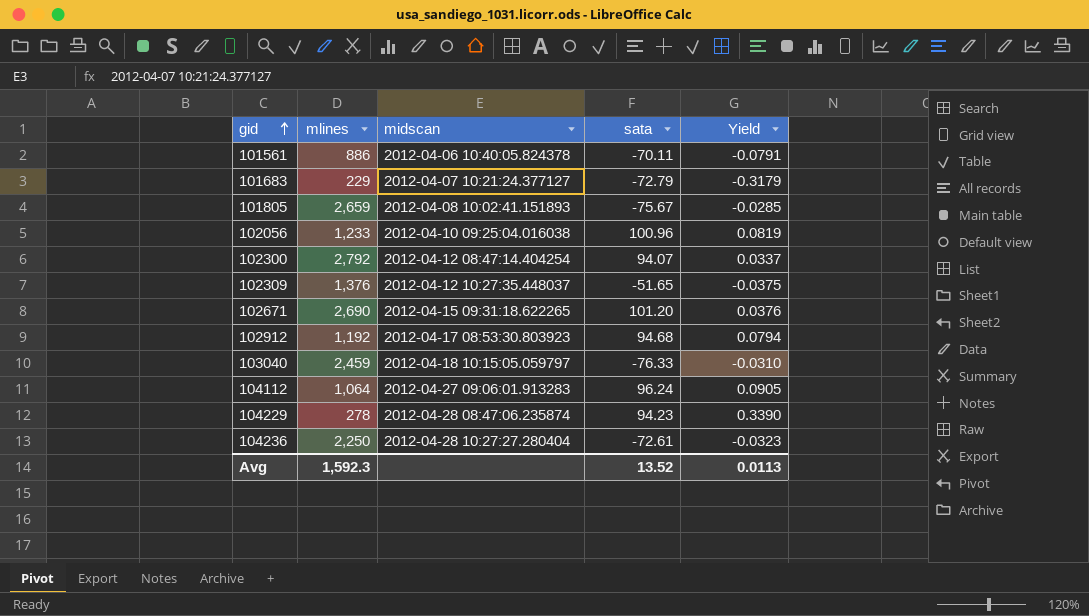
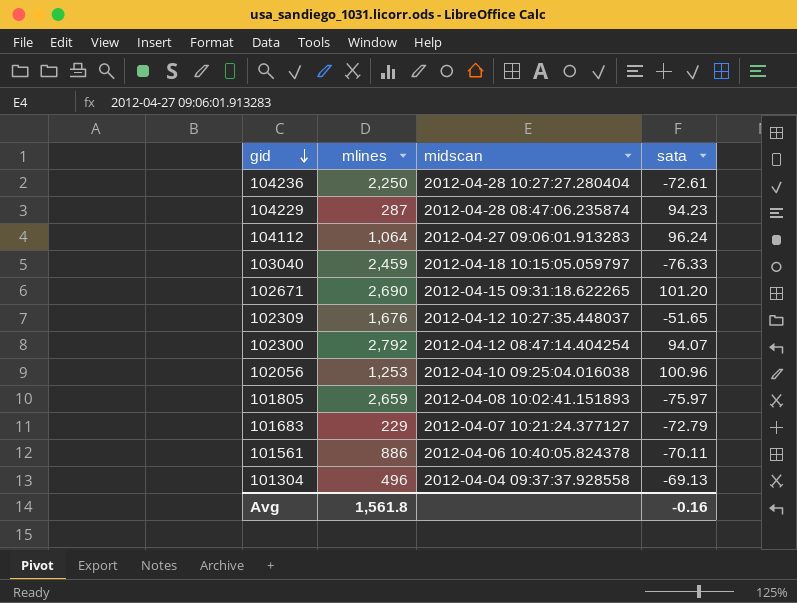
row order: gid ascending -> gid descending
column Yield | formula: [sata] / [mlines] -> none
row 102912: 1,192 | 2012-04-17 08:53:30.803923 | 94.68 | 0.0794 -> none
104229 | mlines: 278 -> 287
102309 | mlines: 1,376 -> 1,676
102056 | mlines: 1,233 -> 1,253
101805 | sata: -75.67 -> -75.97
row 101304: none -> 496 | 2012-04-04 09:37:37.928558 | -69.13
Avg | mlines: 1,592.3 -> 1,561.8
Avg | sata: 13.52 -> -0.16

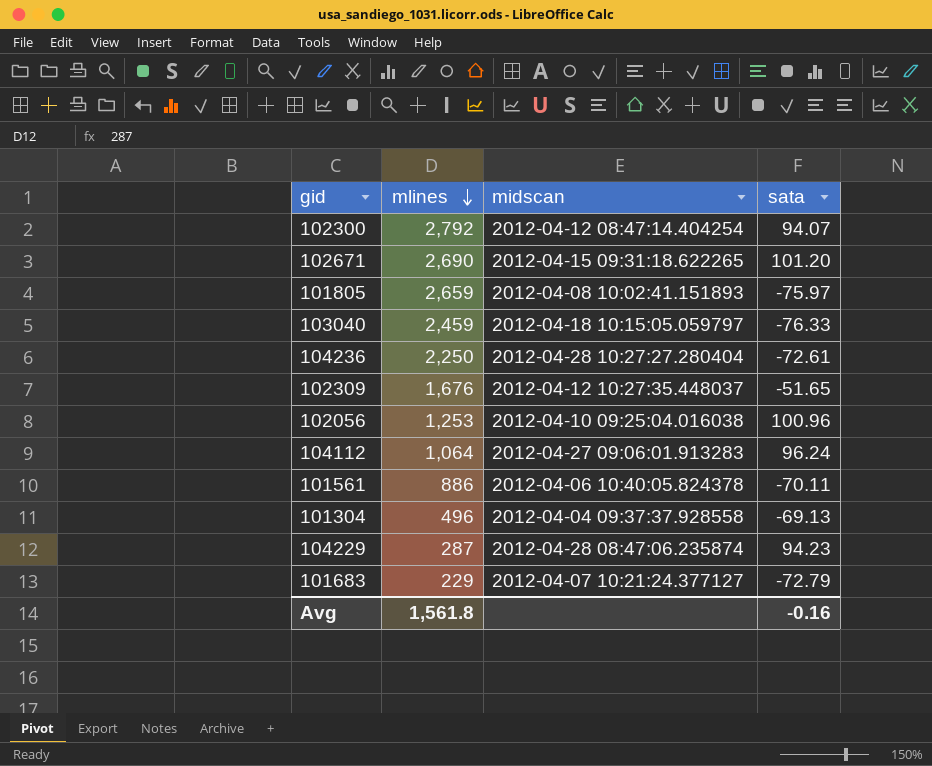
row order: gid descending -> mlines descending

